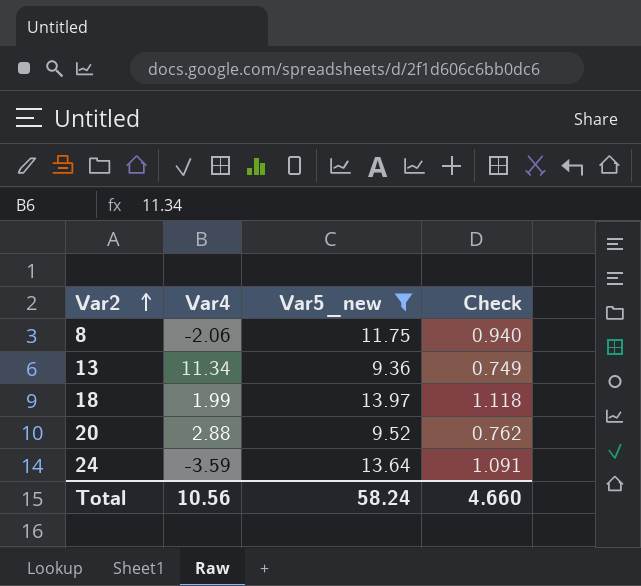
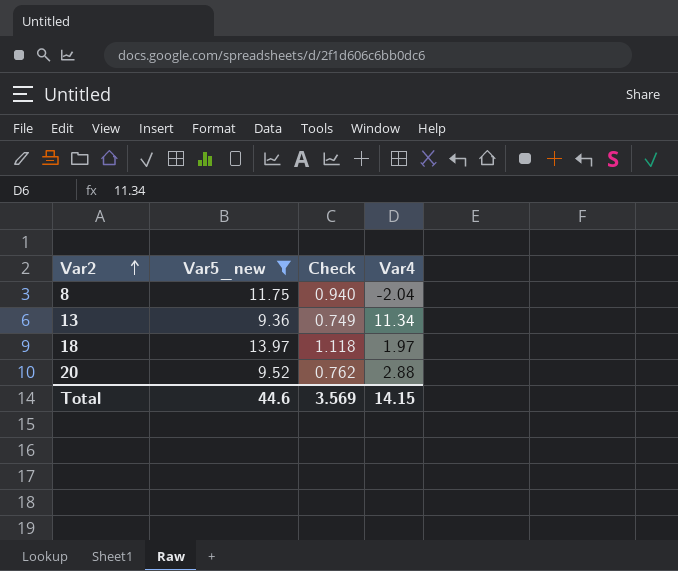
column Var4 | position: 2 -> 4
row 24: -3.59 | 13.64 | 1.091 -> none
8 | Var4: -2.06 -> -2.04
18 | Var4: 1.99 -> 1.97
Total | Var5_new: 58.24 -> 44.6
Total | Check: 4.660 -> 3.569
Total | Var4: 10.56 -> 14.15

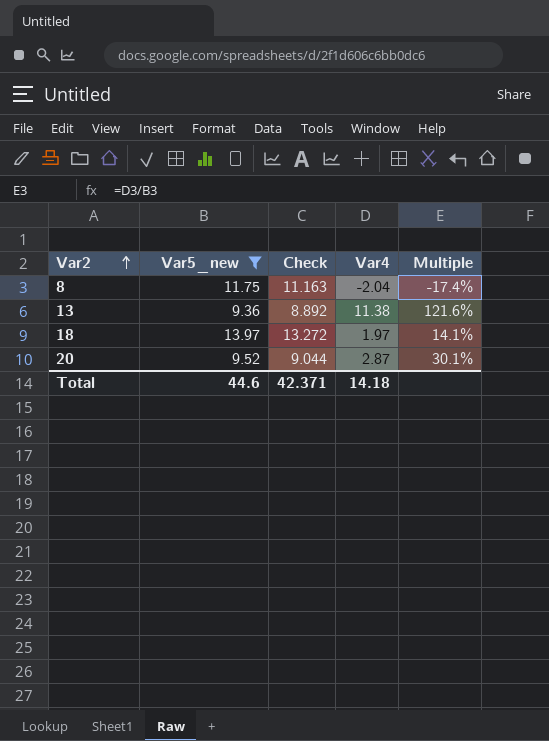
column Check | formula: [Var5_new] * 0.08 -> [Var5_new] * 0.95
column Multiple | formula: none -> [Var4] / [Var5_new]
13 | Var4: 11.34 -> 11.38
20 | Var4: 2.88 -> 2.87
Total | Check: 3.569 -> 42.371
Total | Var4: 14.15 -> 14.18

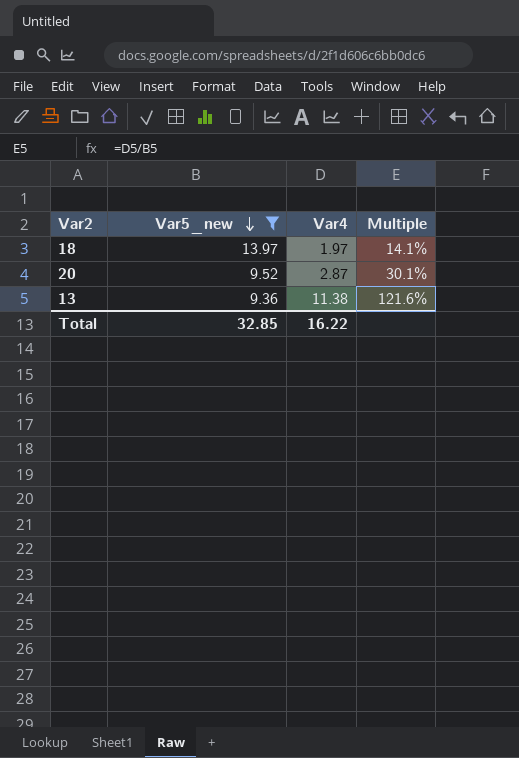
row order: Var2 ascending -> Var5_new descending
column Check | formula: [Var5_new] * 0.95 -> none
row 8: 11.75 | 11.163 | -2.04 | -17.4% -> none
Total | Var5_new: 44.6 -> 32.85
Total | Var4: 14.18 -> 16.22

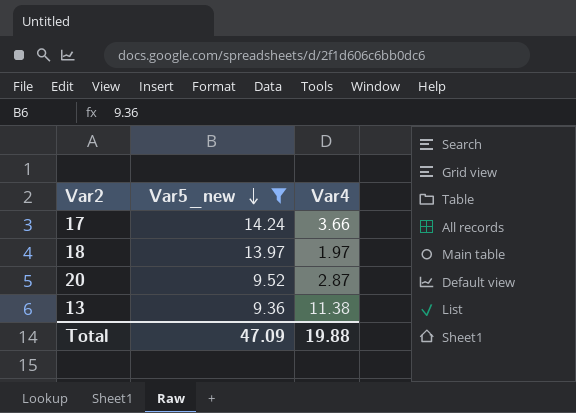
column Multiple | formula: [Var4] / [Var5_new] -> none
row 17: none -> 14.24 | 3.66
Total | Var5_new: 32.85 -> 47.09
Total | Var4: 16.22 -> 19.88

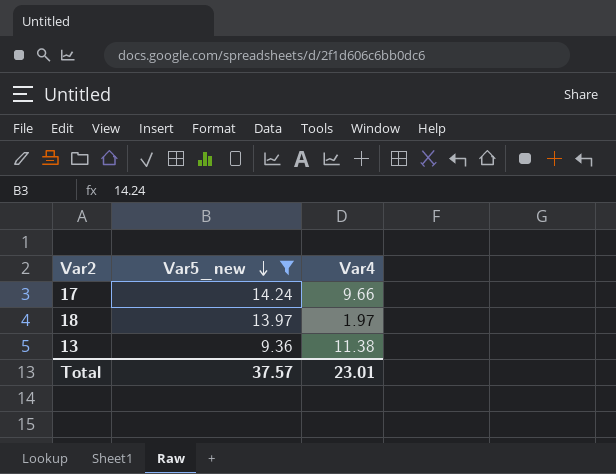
row 20: 9.52 | 2.87 -> none
17 | Var4: 3.66 -> 9.66
Total | Var5_new: 47.09 -> 37.57
Total | Var4: 19.88 -> 23.01

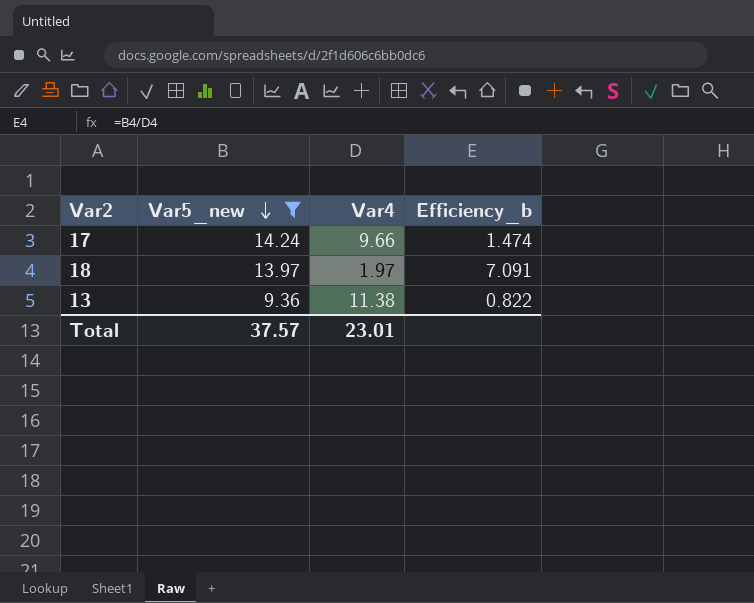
column Efficiency_b | formula: none -> [Var5_new] / [Var4]

